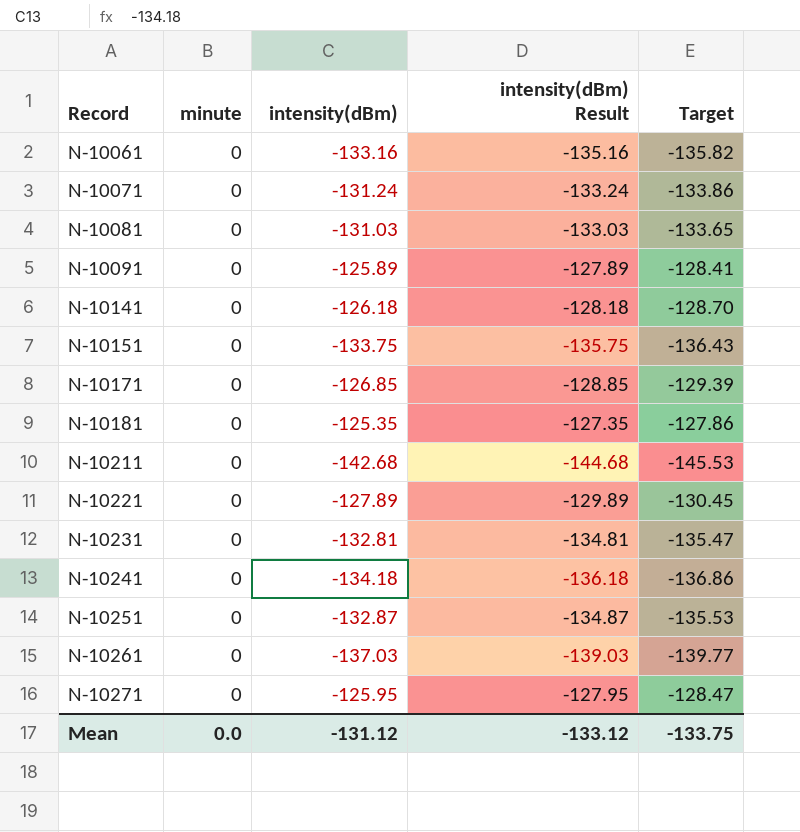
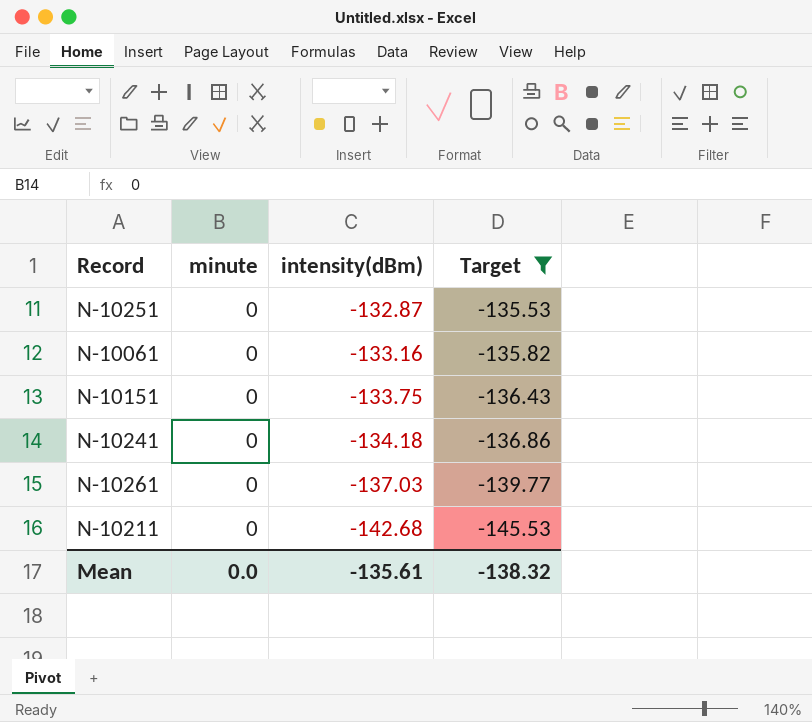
filter: none -> Target <= -135.53
row order: Record ascending -> intensity(dBm) descending
column intensity(dBm) Result | formula: [intensity(dBm)] - 2 -> none
Mean | intensity(dBm): -131.12 -> -135.61
Mean | Target: -133.75 -> -138.32

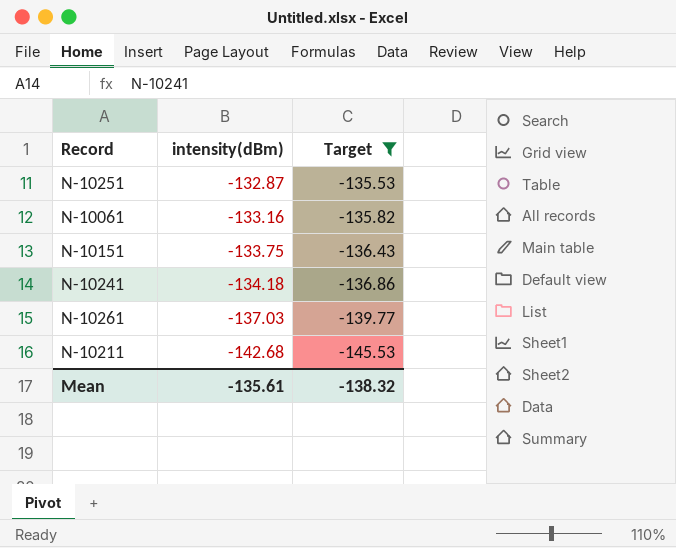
column minute | position: 2 -> none

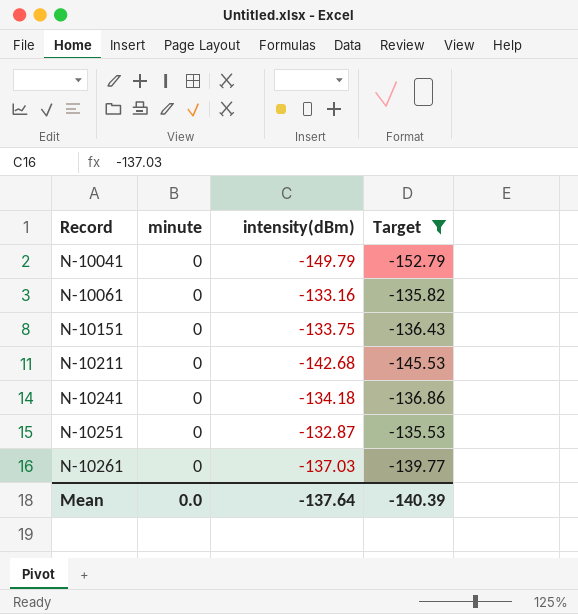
row order: intensity(dBm) descending -> Record ascending
column minute | position: none -> 2
row N-10041: none -> 0 | -149.79 | -152.79
Mean | intensity(dBm): -135.61 -> -137.64
Mean | Target: -138.32 -> -140.39

